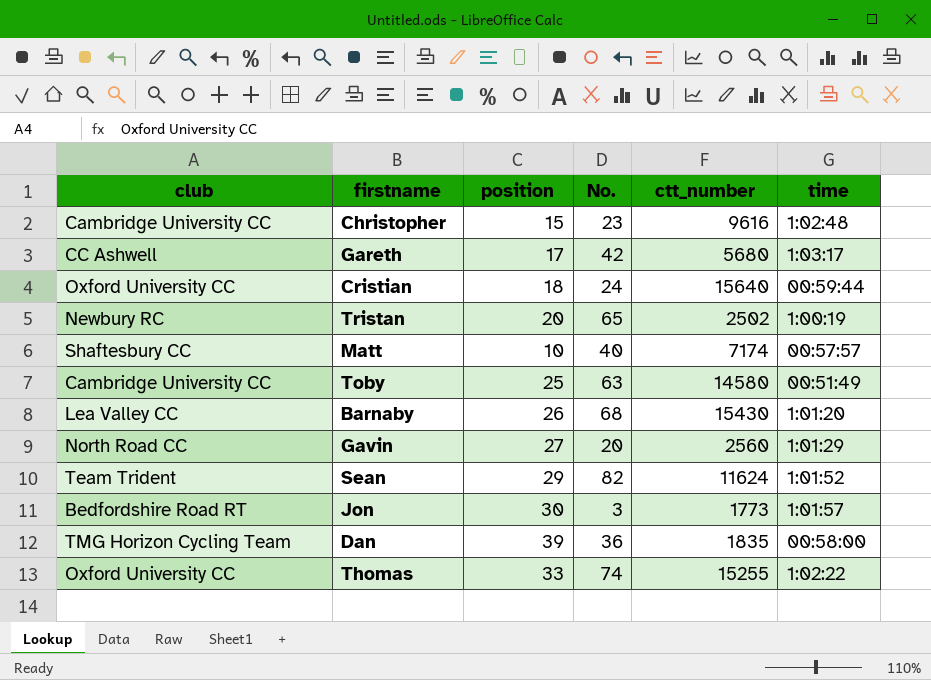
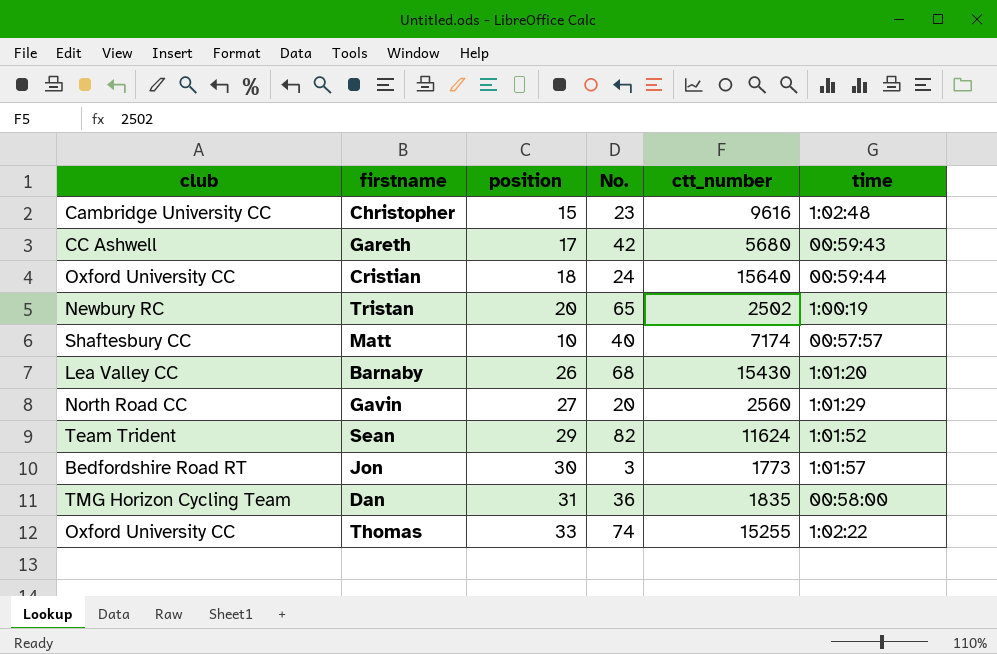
row Toby: Cambridge University CC | 25 | 63 | 14580 | 00:51:49 -> none
Gareth | time: 1:03:17 -> 00:59:43
Dan | position: 39 -> 31

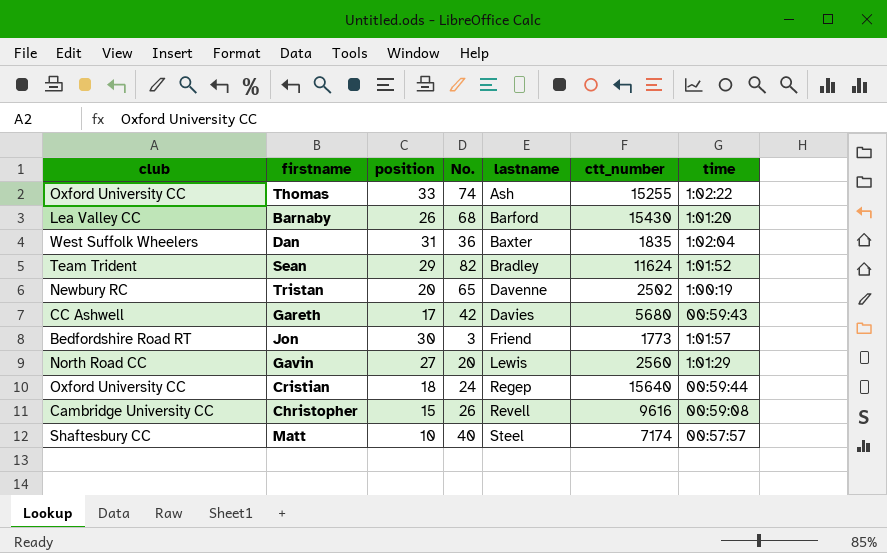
row order: none -> lastname ascending
column lastname | position: none -> 5
Dan | club: TMG Horizon Cycling Team -> West Suffolk Wheelers
Dan | time: 00:58:00 -> 1:02:04
Christopher | No.: 23 -> 26
Christopher | time: 1:02:48 -> 00:59:08

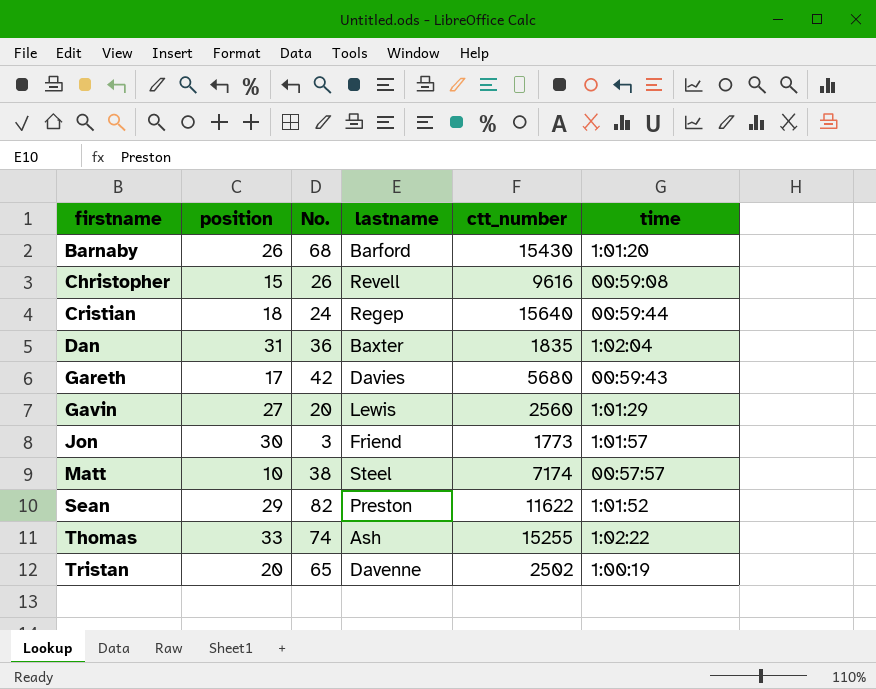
row order: lastname ascending -> firstname ascending
column club | position: 1 -> none
Matt | No.: 40 -> 38
Sean | lastname: Bradley -> Preston
Sean | ctt_number: 11624 -> 11622

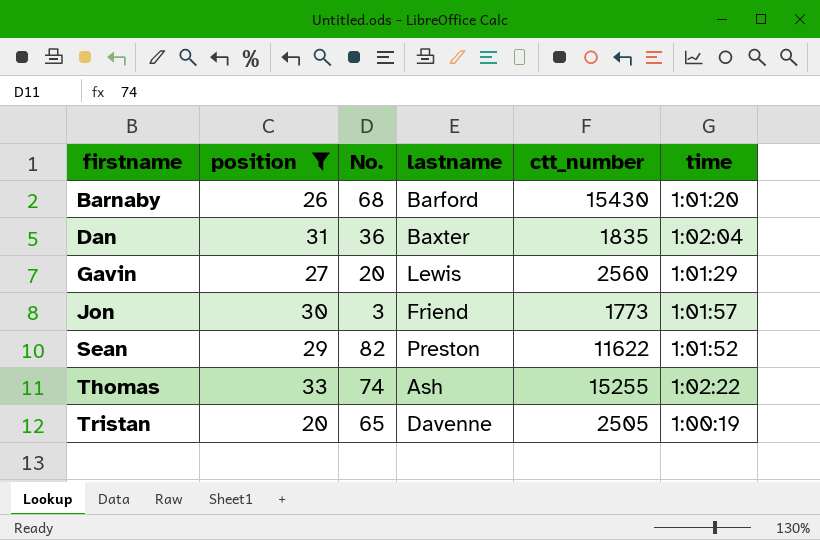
filter: none -> position >= 20
Tristan | ctt_number: 2502 -> 2505

